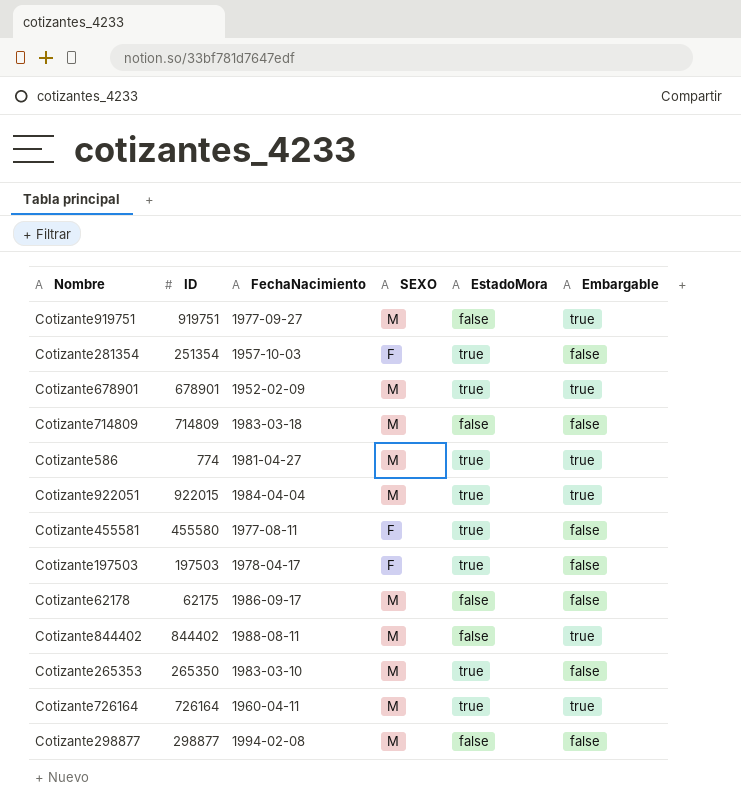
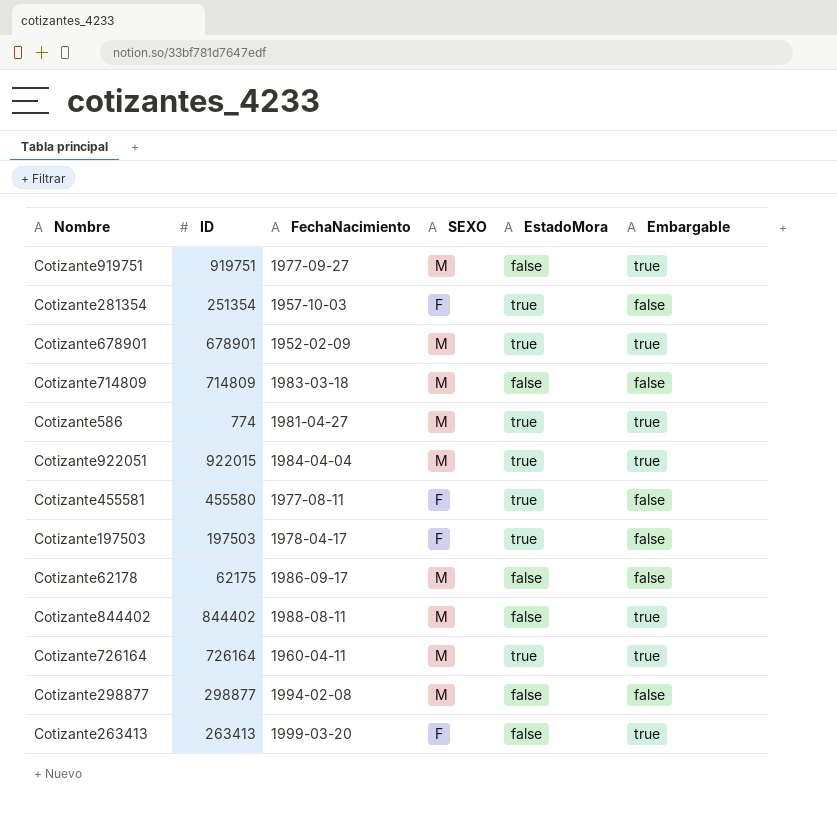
row Cotizante265353: 265350 | 1983-03-10 | M | true | false -> none
row Cotizante263413: none -> 263413 | 1999-03-20 | F | false | true

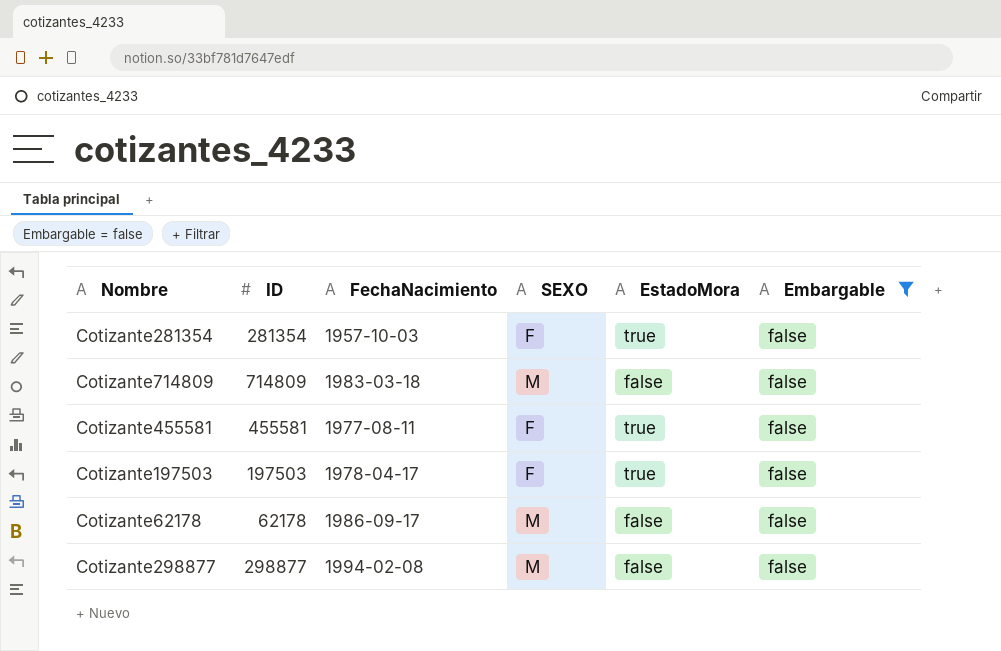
filter: none -> Embargable = false
Cotizante281354 | ID: 251354 -> 281354
Cotizante455581 | ID: 455580 -> 455581
Cotizante62178 | ID: 62175 -> 62178

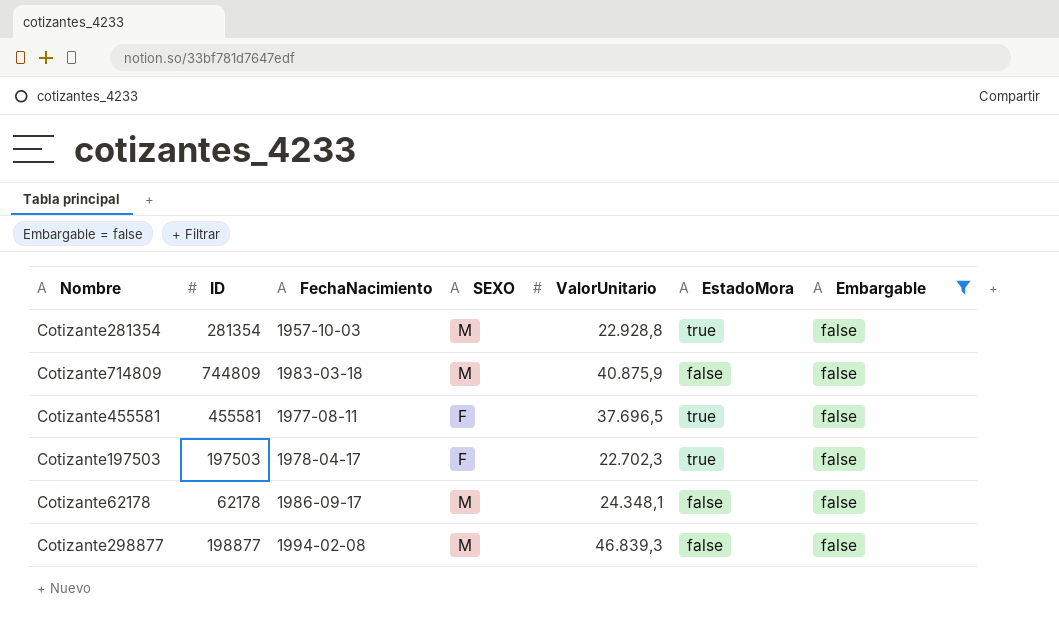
column ValorUnitario | position: none -> 5
Cotizante281354 | SEXO: F -> M
Cotizante714809 | ID: 714809 -> 744809
Cotizante298877 | ID: 298877 -> 198877

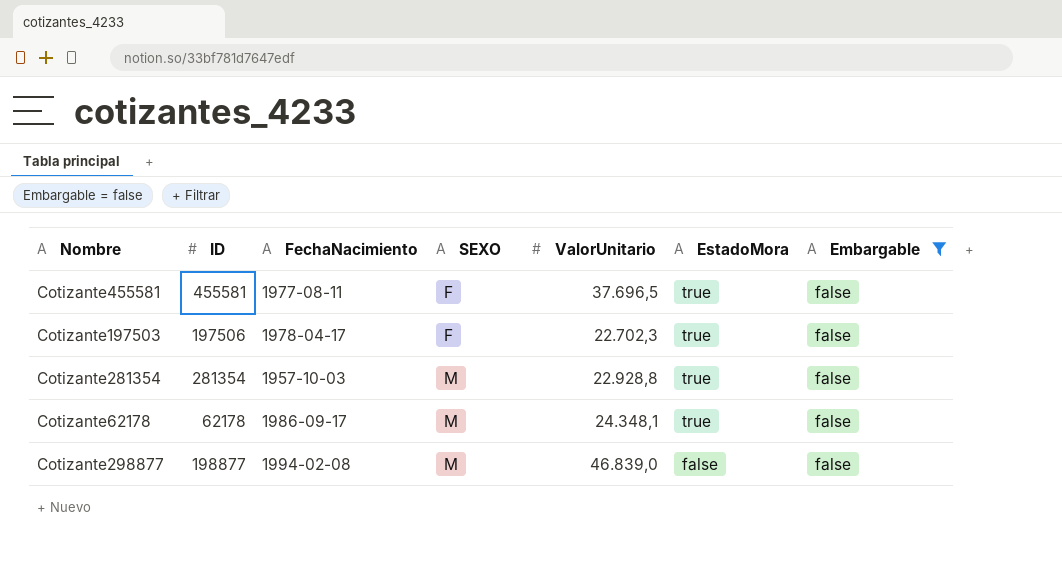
row order: none -> SEXO ascending
row Cotizante714809: 744809 | 1983-03-18 | M | 40.875,9 | false | false -> none
Cotizante197503 | ID: 197503 -> 197506
Cotizante62178 | EstadoMora: false -> true
Cotizante298877 | ValorUnitario: 46.839,3 -> 46.839,0

